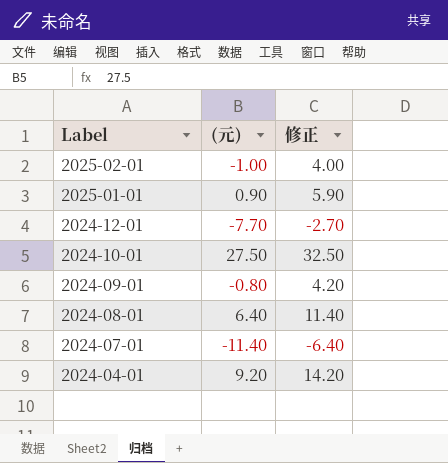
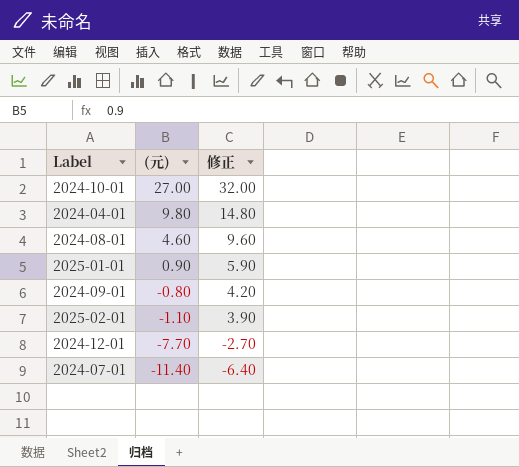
row order: Label descending -> (元) descending
2024-10-01 | (元): 27.50 -> 27.00
2024-10-01 | 修正: 32.50 -> 32.00
2024-04-01 | (元): 9.20 -> 9.80
2024-04-01 | 修正: 14.20 -> 14.80
2024-08-01 | (元): 6.40 -> 4.60
2024-08-01 | 修正: 11.40 -> 9.60
2025-02-01 | (元): -1.00 -> -1.10
2025-02-01 | 修正: 4.00 -> 3.90

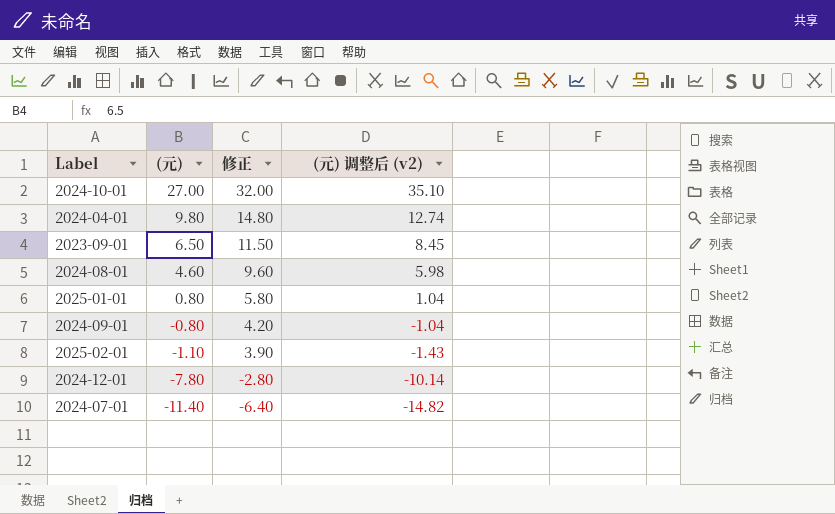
column (元) 调整后 (v2) | formula: none -> [(元)] * 1.3
row 2023-09-01: none -> 6.50 | 11.50 | 8.45
2025-01-01 | (元): 0.90 -> 0.80
2025-01-01 | 修正: 5.90 -> 5.80
2024-12-01 | (元): -7.70 -> -7.80
2024-12-01 | 修正: -2.70 -> -2.80

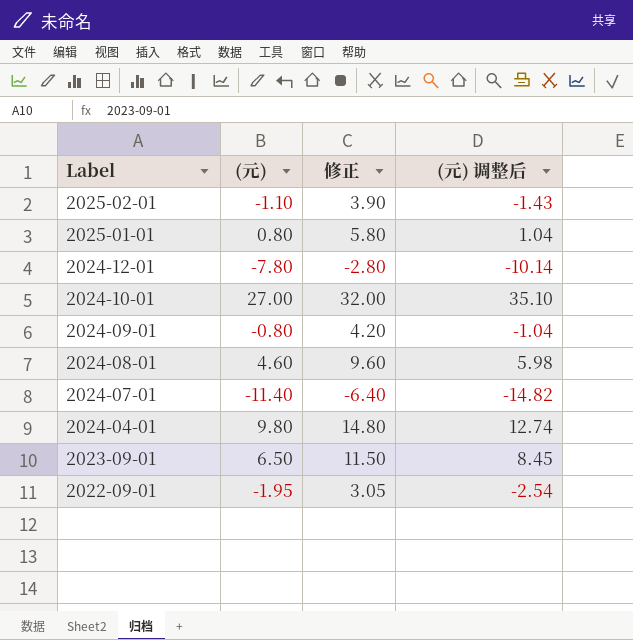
row order: (元) descending -> Label descending
column name: (元) 调整后 (v2) -> (元) 调整后
row 2022-09-01: none -> -1.95 | 3.05 | -2.54

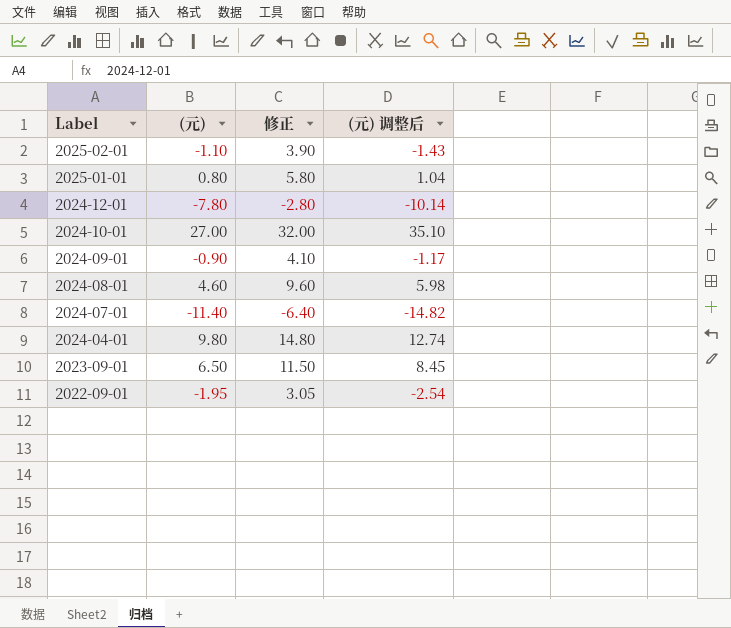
2024-09-01 | (元): -0.80 -> -0.90
2024-09-01 | 修正: 4.20 -> 4.10
2024-09-01 | (元) 调整后: -1.04 -> -1.17

